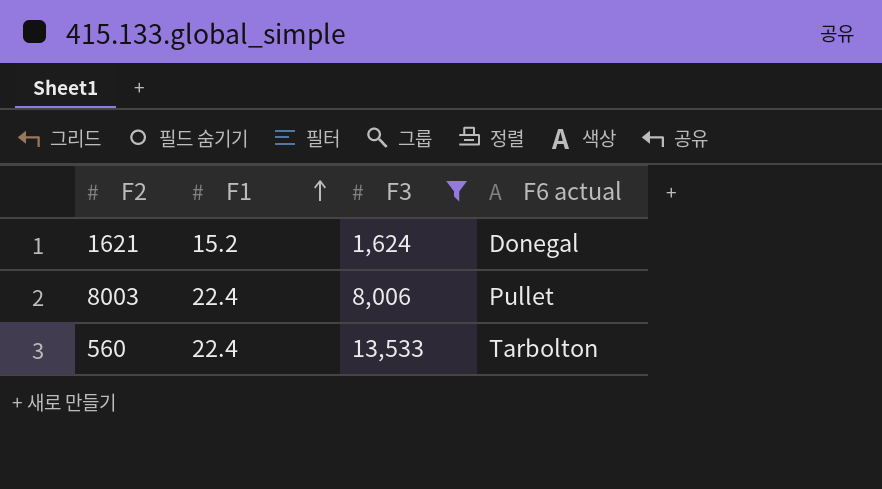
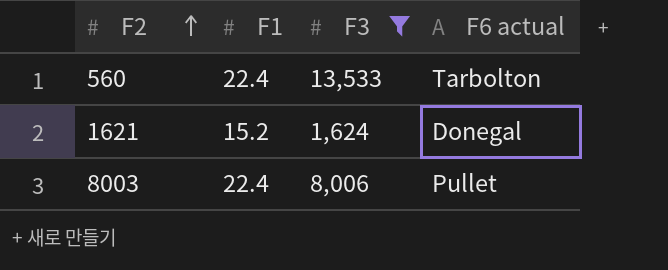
row order: F1 ascending -> F2 ascending

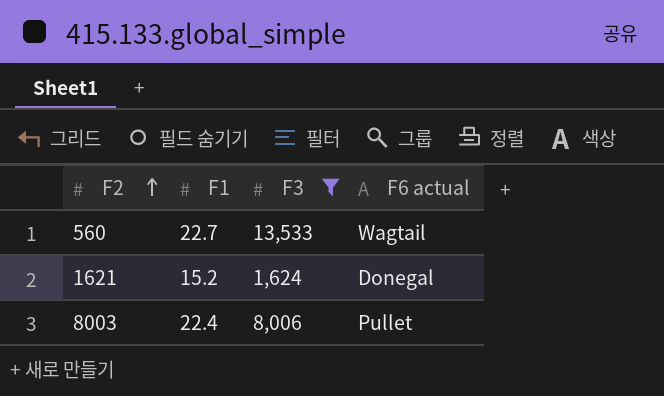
560 | F1: 22.4 -> 22.7
560 | F6 actual: Tarbolton -> Wagtail

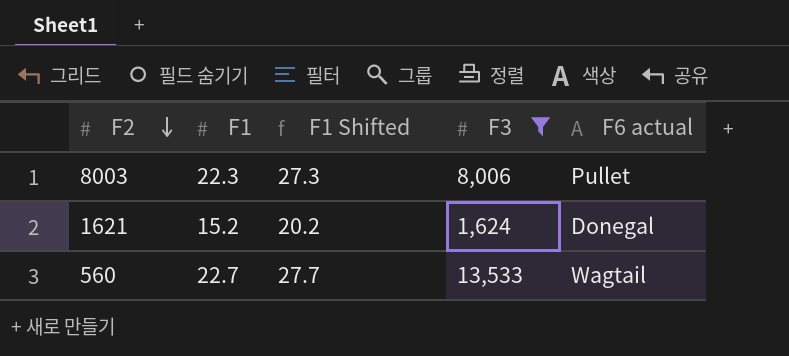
row order: F2 ascending -> F2 descending
column F1 Shifted | formula: none -> [F1] + 5
8003 | F1: 22.4 -> 22.3

